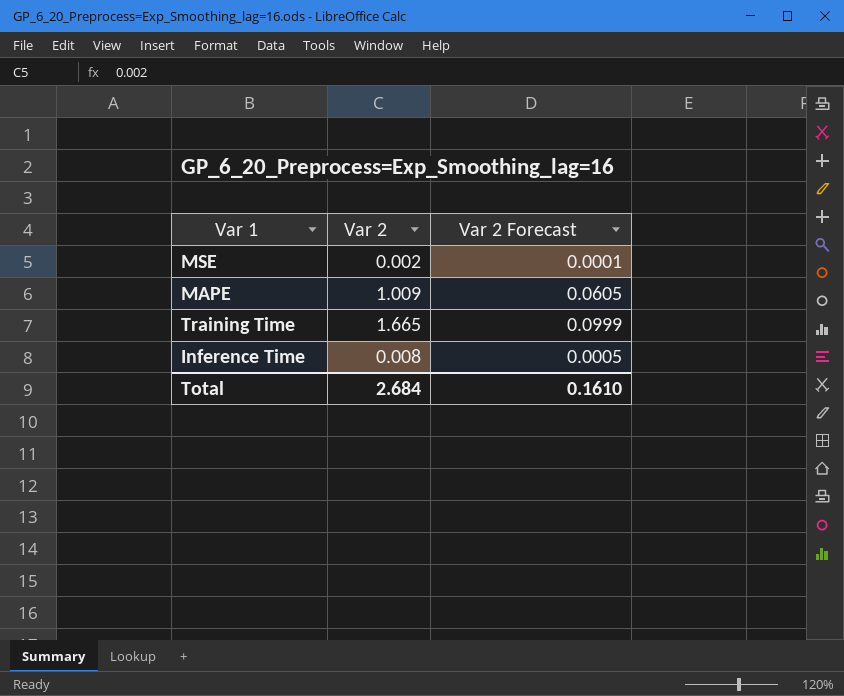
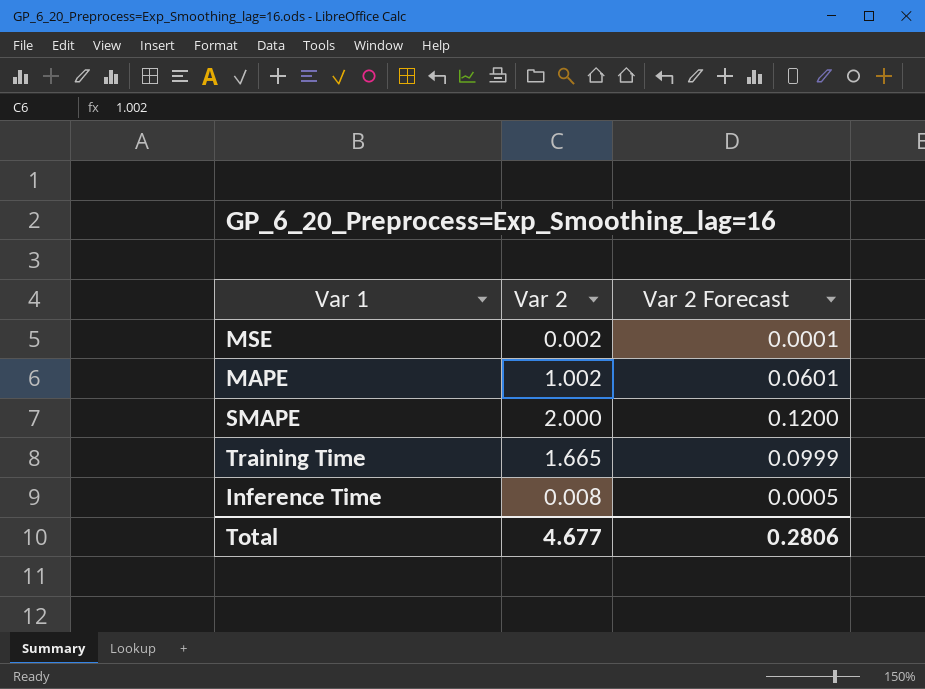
MAPE | Var 2: 1.009 -> 1.002
MAPE | Var 2 Forecast: 0.0605 -> 0.0601
row SMAPE: none -> 2.000 | 0.1200
Total | Var 2: 2.684 -> 4.677
Total | Var 2 Forecast: 0.1610 -> 0.2806

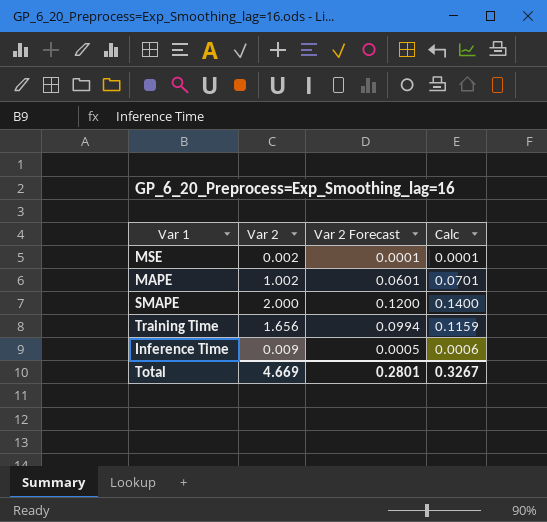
column Calc | formula: none -> [Var 2] * 0.07
Training Time | Var 2: 1.665 -> 1.656
Training Time | Var 2 Forecast: 0.0999 -> 0.0994
Inference Time | Var 2: 0.008 -> 0.009
Total | Var 2: 4.677 -> 4.669
Total | Var 2 Forecast: 0.2806 -> 0.2801

